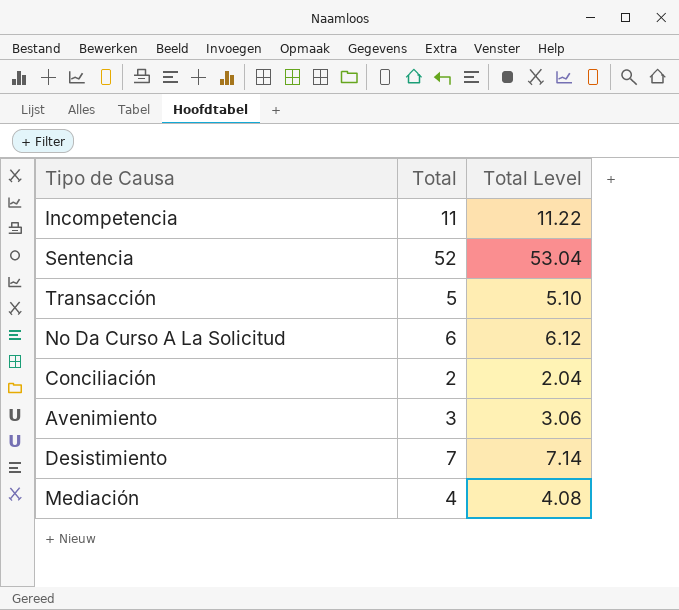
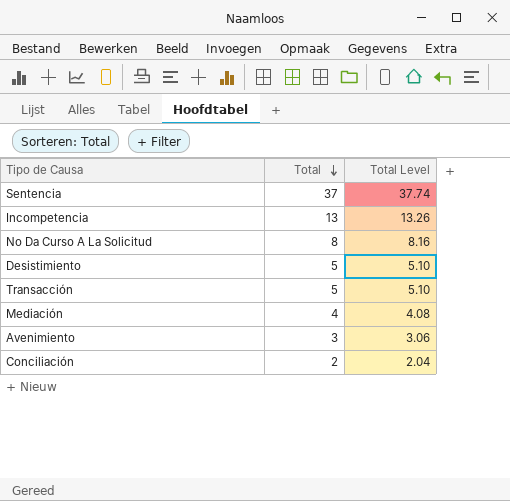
row order: none -> Total descending
Sentencia | Total: 52 -> 37
Sentencia | Total Level: 53.04 -> 37.74
Incompetencia | Total: 11 -> 13
Incompetencia | Total Level: 11.22 -> 13.26
No Da Curso A La Solicitud | Total: 6 -> 8
No Da Curso A La Solicitud | Total Level: 6.12 -> 8.16
Desistimiento | Total: 7 -> 5
Desistimiento | Total Level: 7.14 -> 5.10

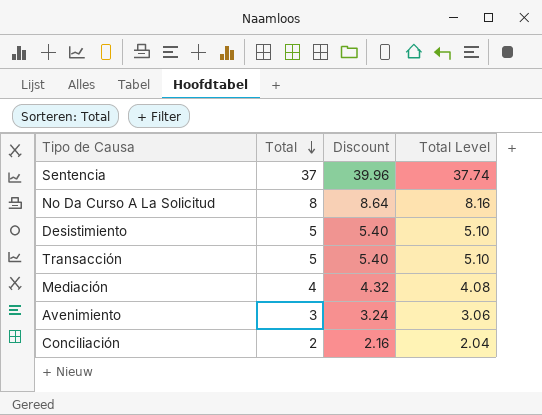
column Discount | formula: none -> [Total] * 1.08
row Incompetencia: 13 | 13.26 -> none

